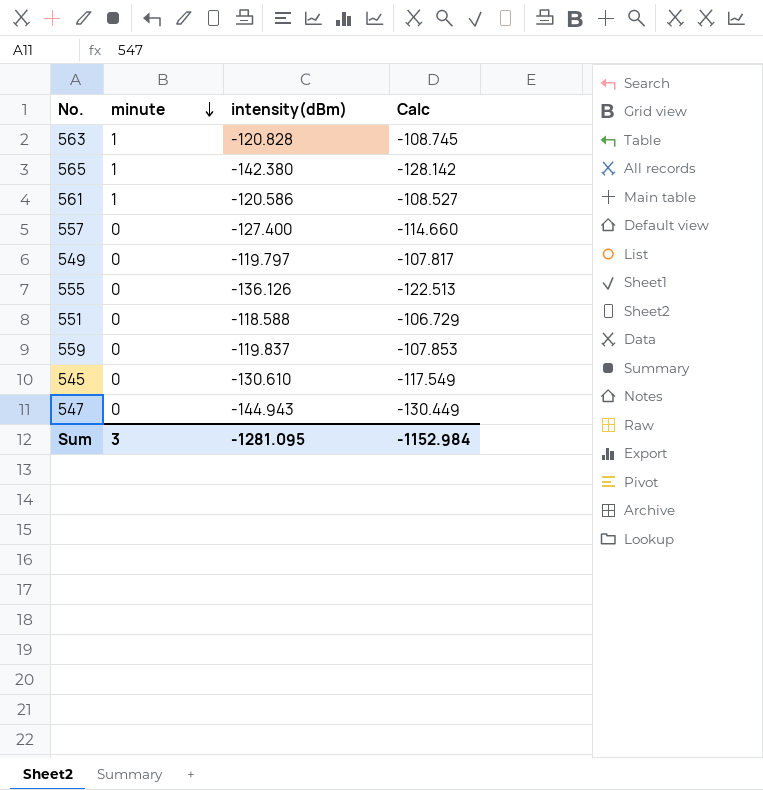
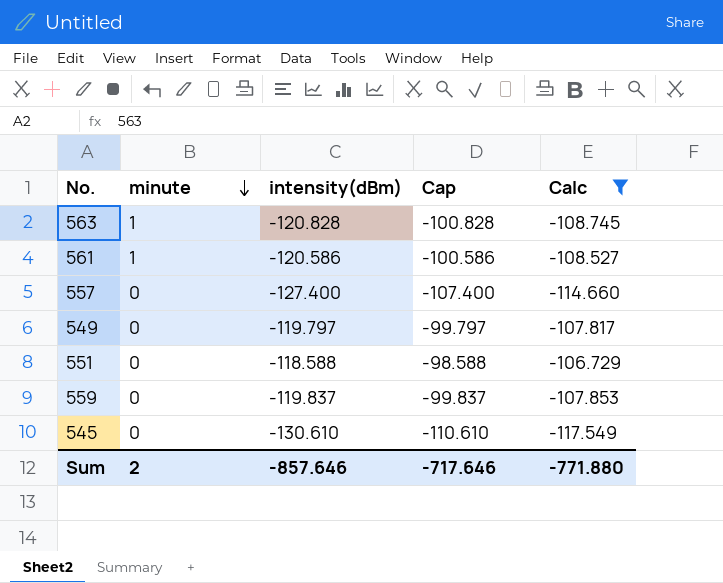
filter: none -> Calc >= -117.549
column Cap | formula: none -> [intensity(dBm)] + 20
Sum | minute: 3 -> 2
Sum | intensity(dBm): -1281.095 -> -857.646
Sum | Calc: -1152.984 -> -771.880

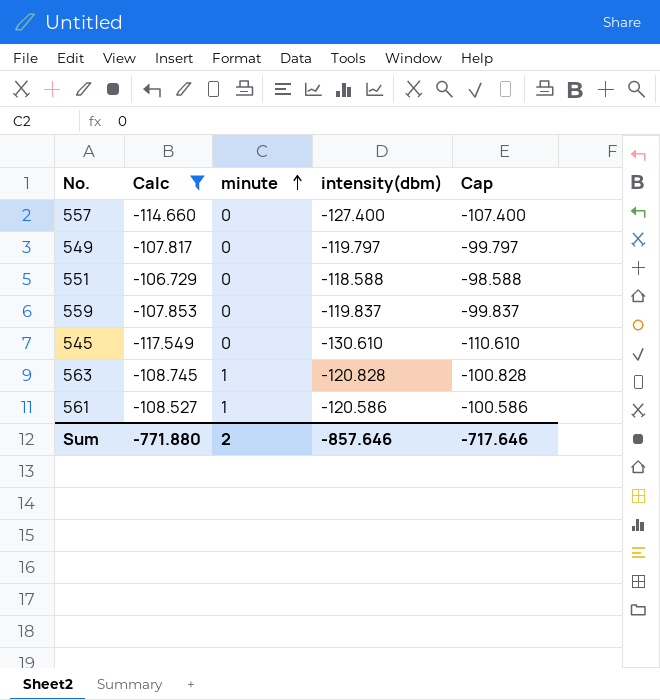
row order: minute descending -> minute ascending
column Calc | position: 5 -> 2
column name: intensity(dBm) -> intensity(dbm)

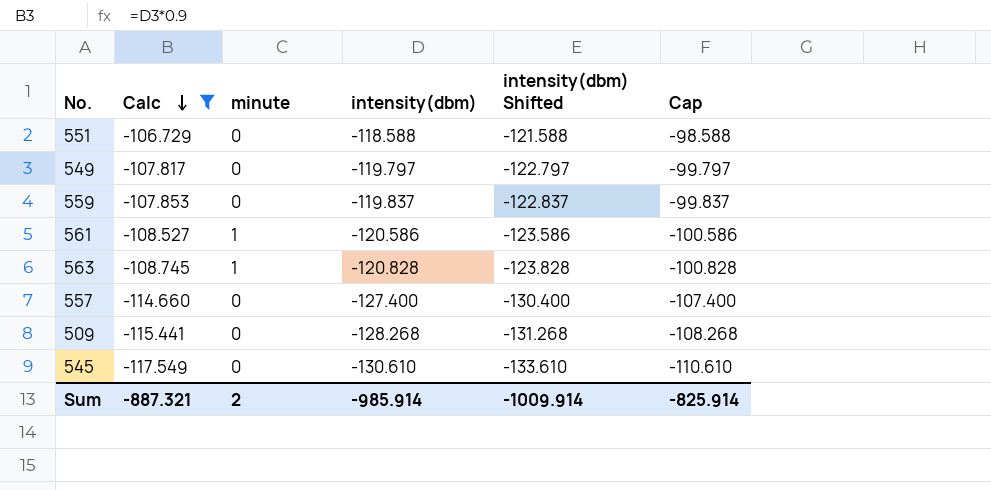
row order: minute ascending -> Calc descending
column intensity(dbm) Shifted | formula: none -> [intensity(dbm)] - 3
row 509: none -> -115.441 | 0 | -128.268 | -131.268 | -108.268
Sum | Calc: -771.880 -> -887.321
Sum | intensity(dbm): -857.646 -> -985.914
Sum | Cap: -717.646 -> -825.914

